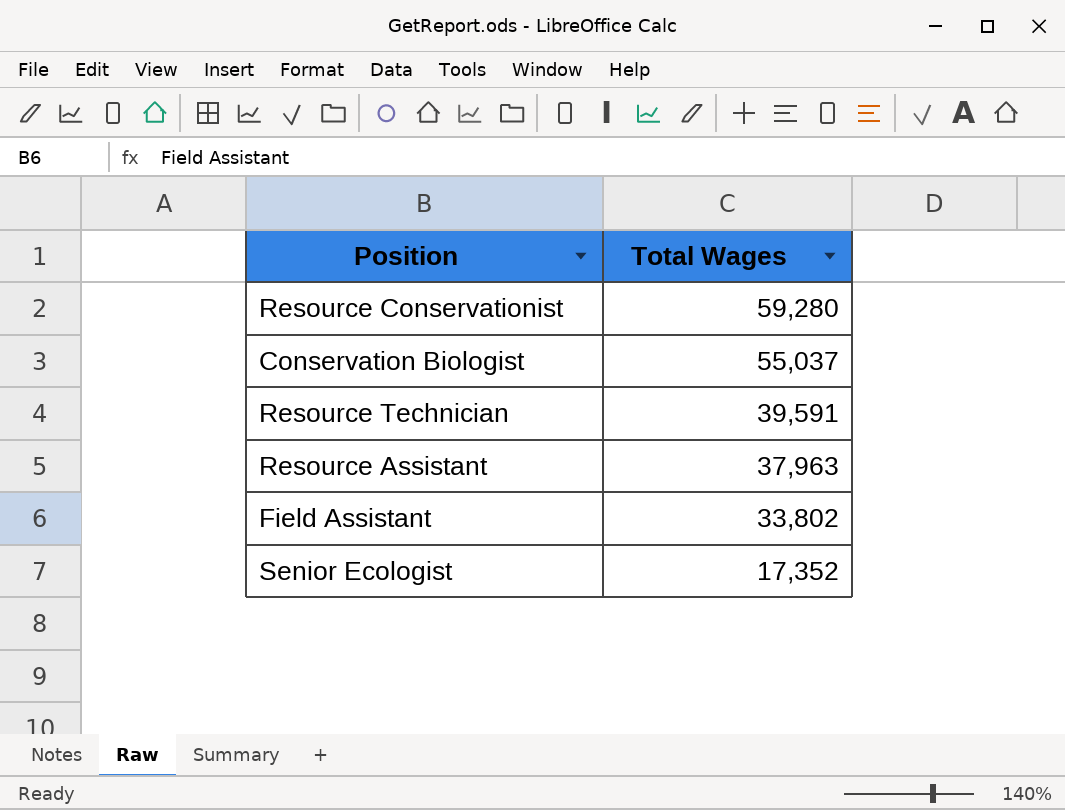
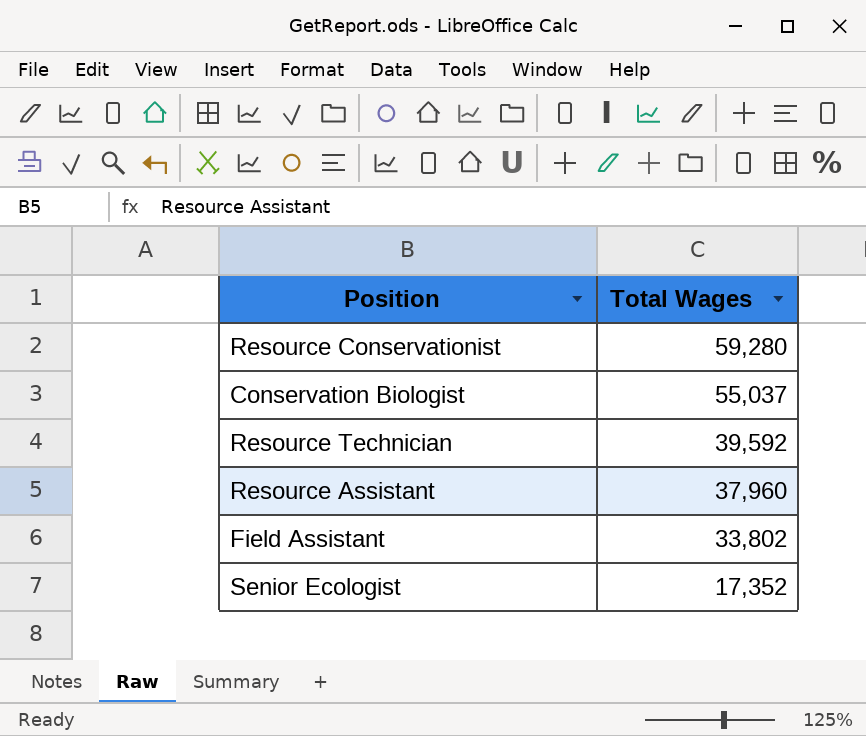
Resource Technician | Total Wages: 39,591 -> 39,592
Resource Assistant | Total Wages: 37,963 -> 37,960

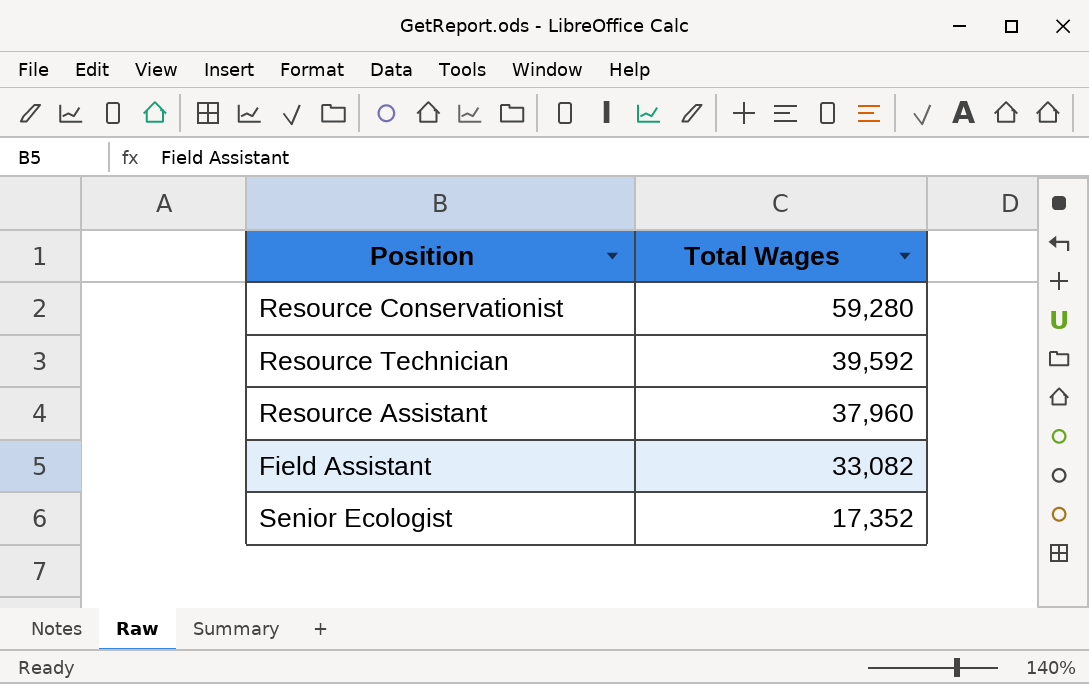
row Conservation Biologist: 55,037 -> none
Field Assistant | Total Wages: 33,802 -> 33,082

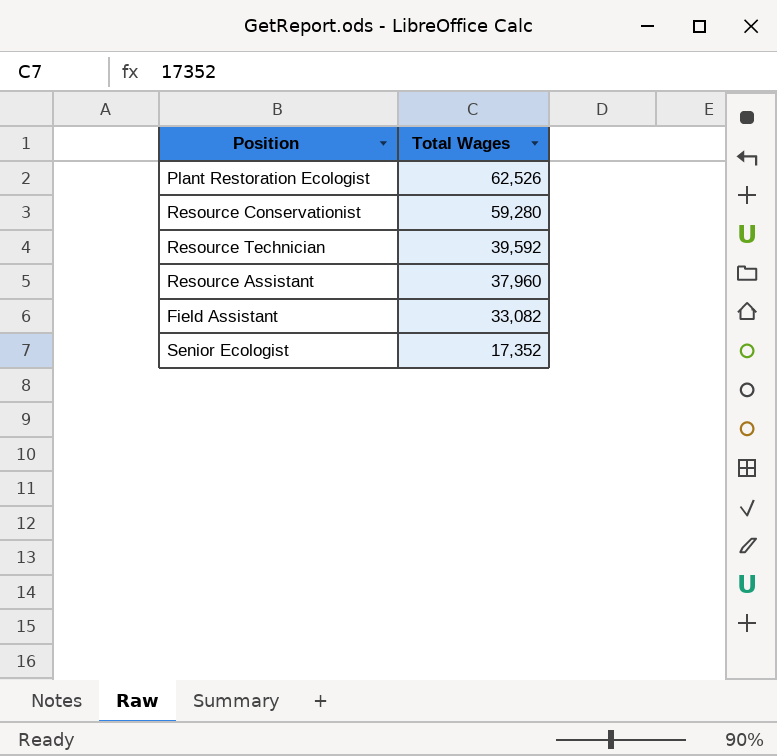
row Plant Restoration Ecologist: none -> 62,526

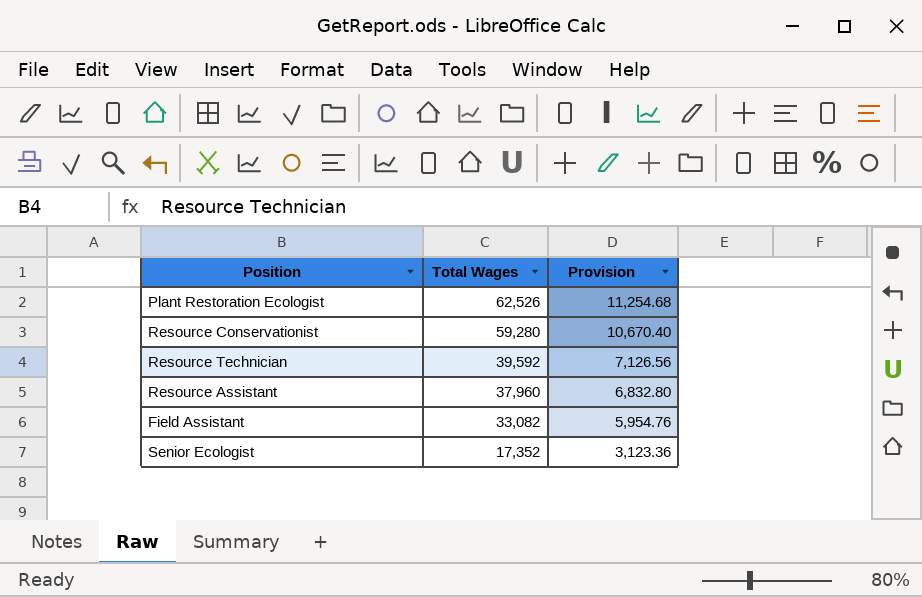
column Provision | formula: none -> [Total Wages] * 0.18

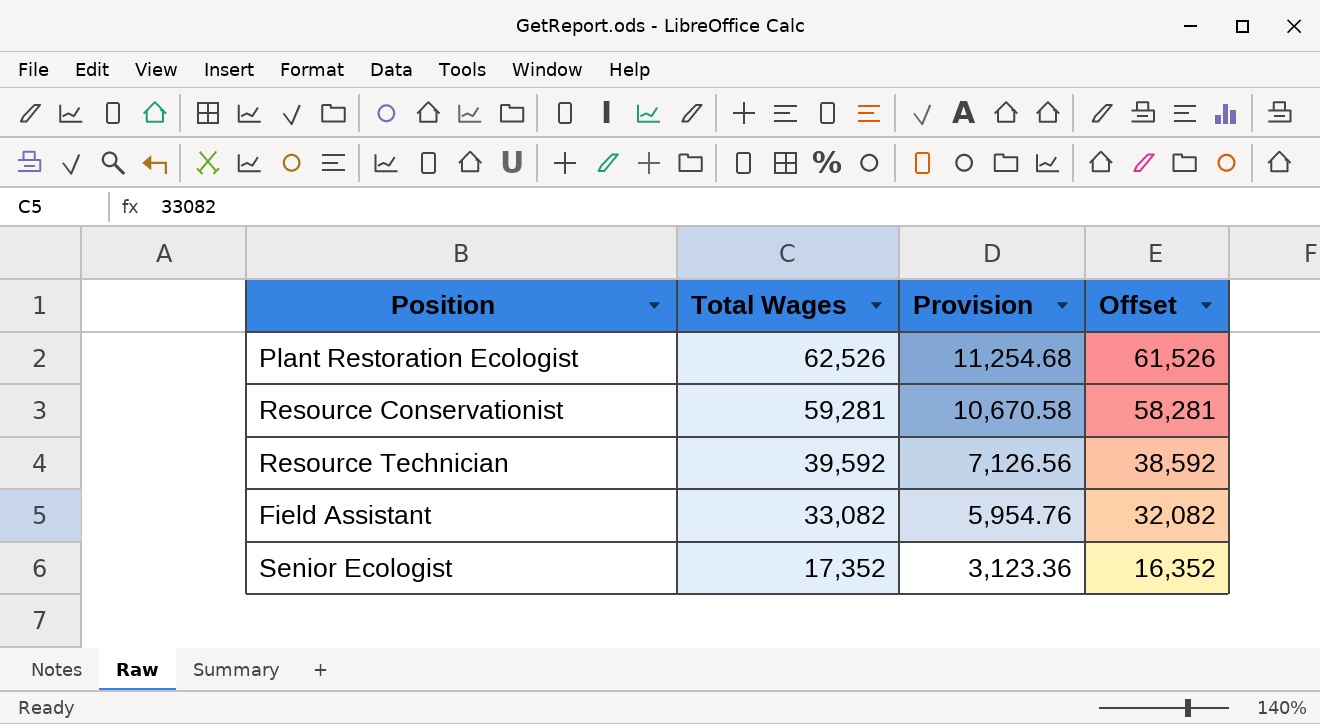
column Offset | formula: none -> [Total Wages] - 1000
row Resource Assistant: 37,960 | 6,832.80 -> none
Resource Conservationist | Total Wages: 59,280 -> 59,281
Resource Conservationist | Provision: 10,670.40 -> 10,670.58

